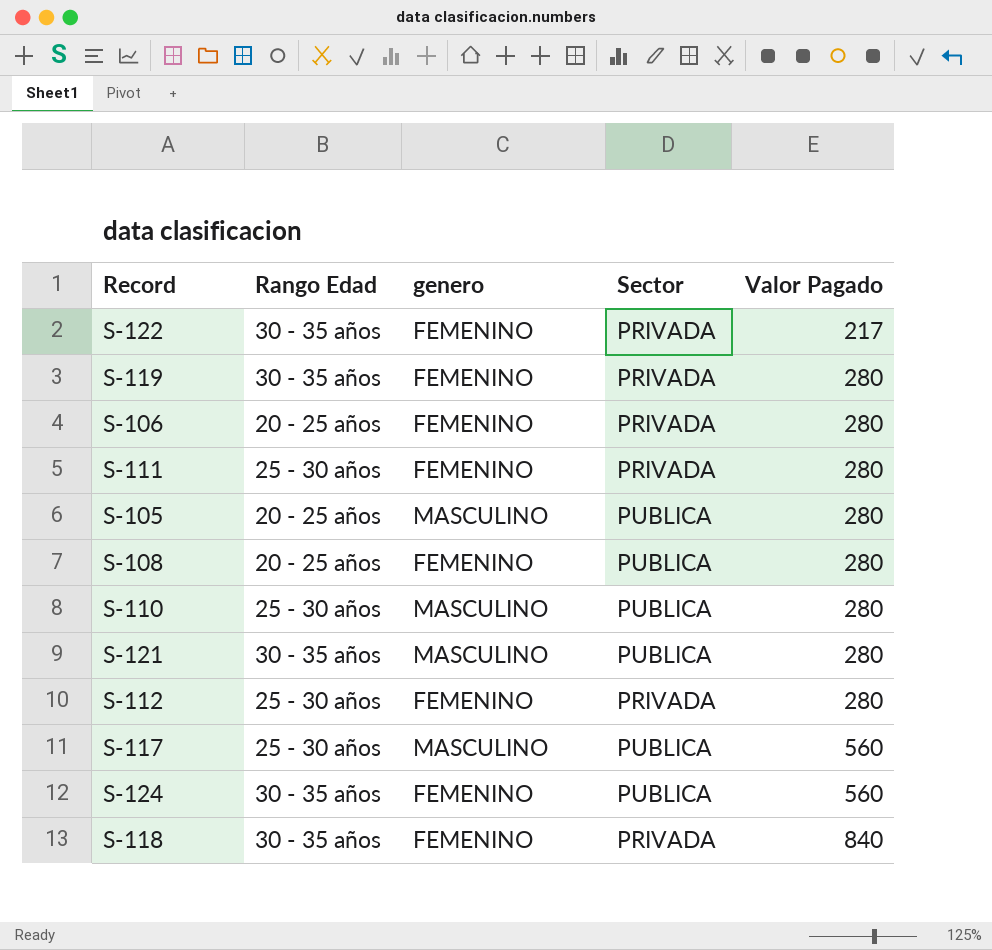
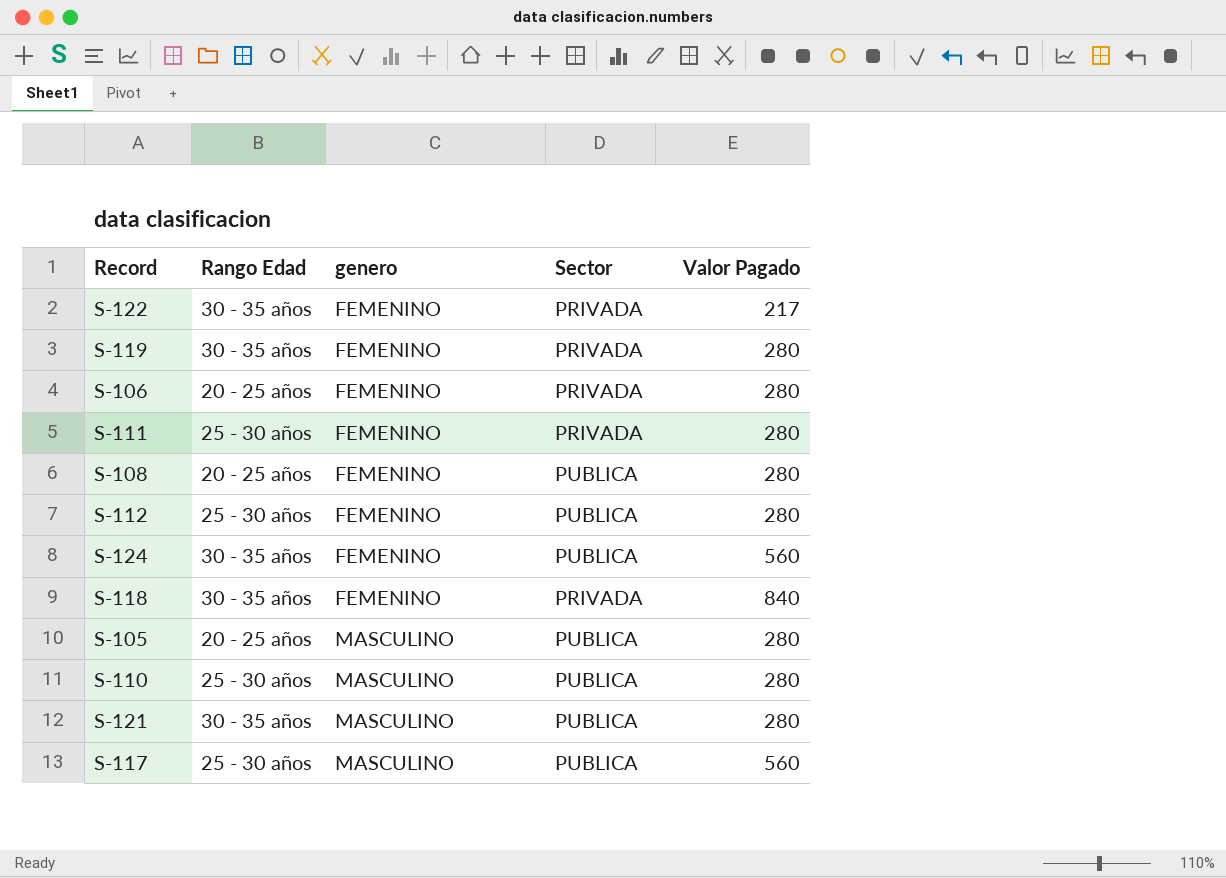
row order: Valor Pagado ascending -> genero ascending
S-112 | Sector: PRIVADA -> PUBLICA

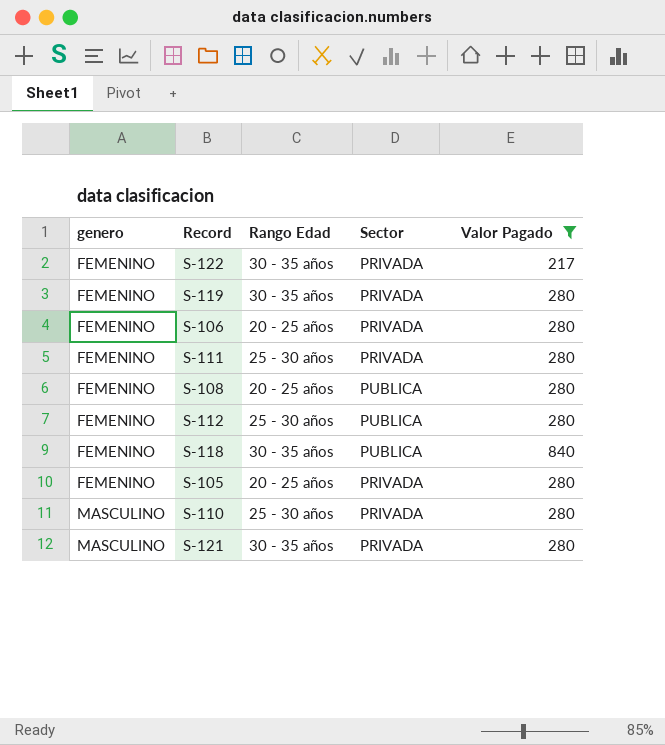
filter: none -> Valor Pagado != 560
column genero | position: 3 -> 1
S-118 | Sector: PRIVADA -> PUBLICA
S-105 | genero: MASCULINO -> FEMENINO
S-105 | Sector: PUBLICA -> PRIVADA
S-110 | Sector: PUBLICA -> PRIVADA
S-121 | Sector: PUBLICA -> PRIVADA

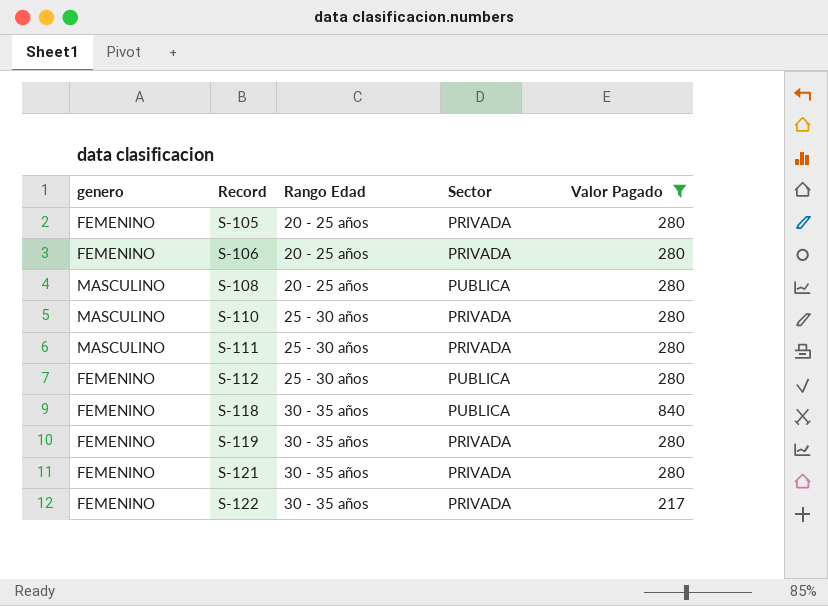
row order: genero ascending -> Record ascending
S-108 | genero: FEMENINO -> MASCULINO
S-111 | genero: FEMENINO -> MASCULINO
S-121 | genero: MASCULINO -> FEMENINO

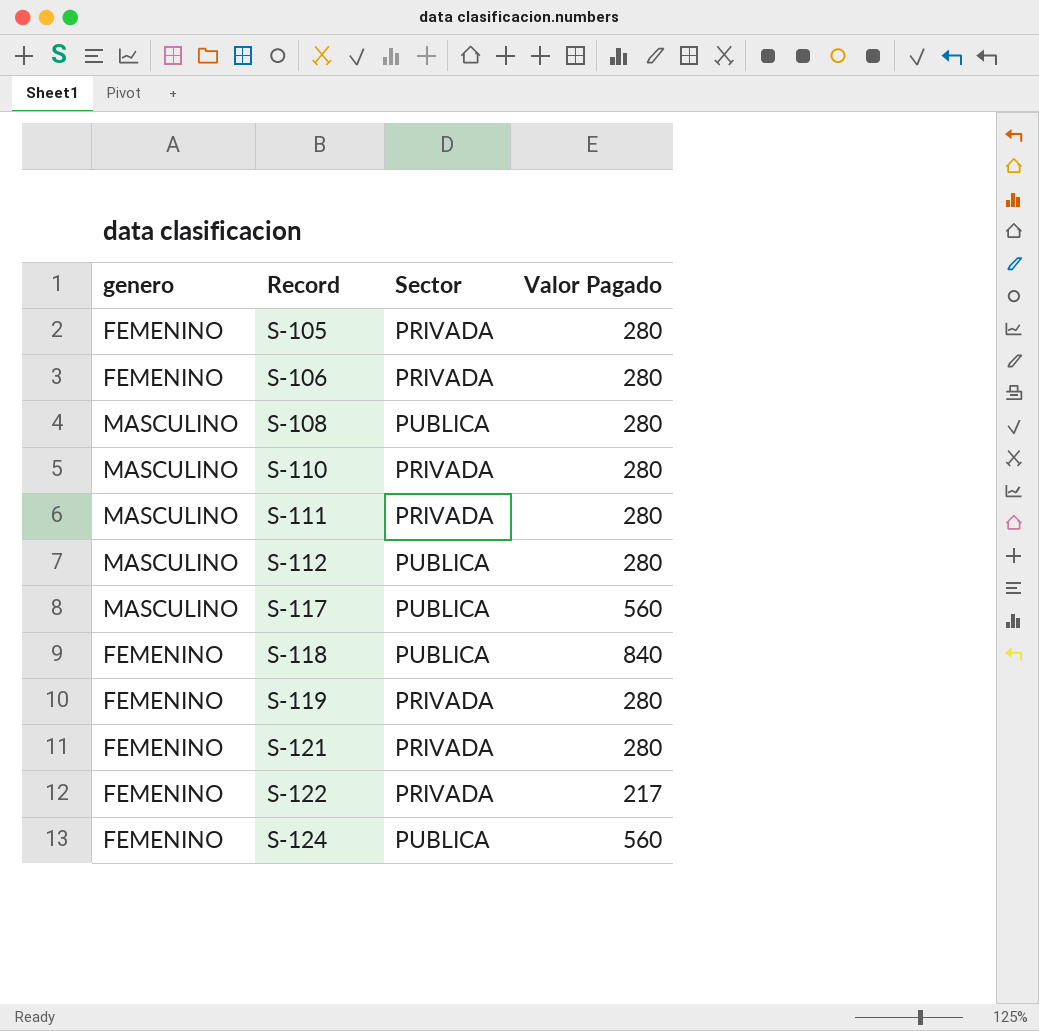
filter: Valor Pagado != 560 -> none
column Rango Edad | position: 3 -> none
S-112 | genero: FEMENINO -> MASCULINO

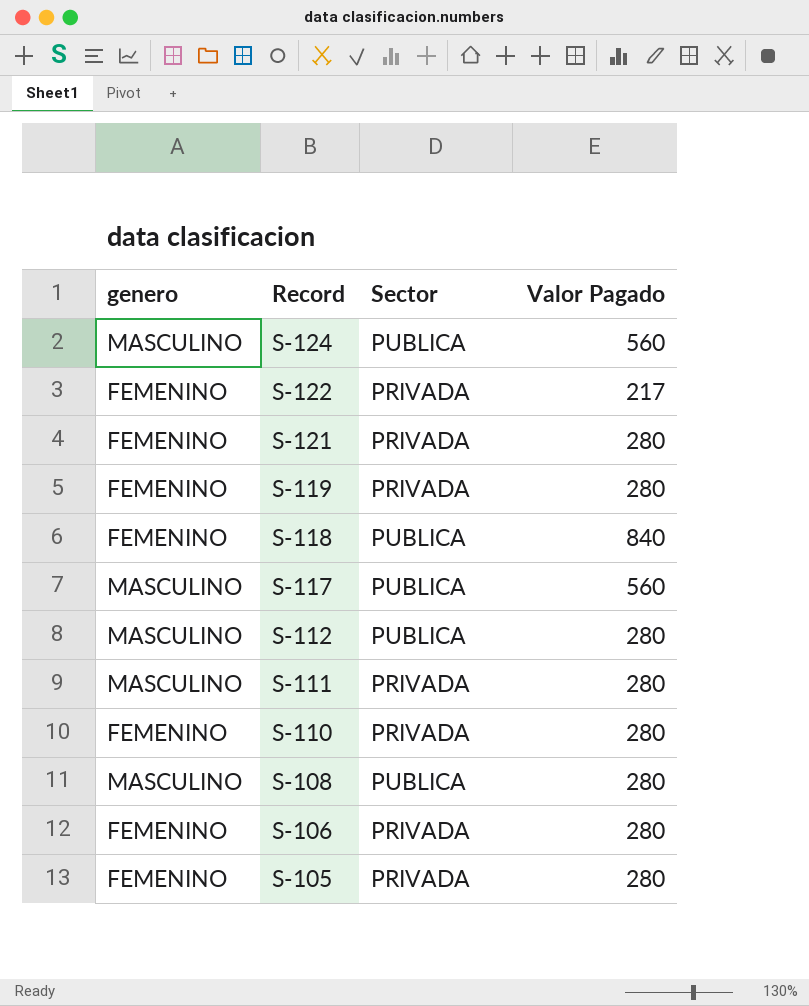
row order: Record ascending -> Record descending
S-124 | genero: FEMENINO -> MASCULINO
S-110 | genero: MASCULINO -> FEMENINO

